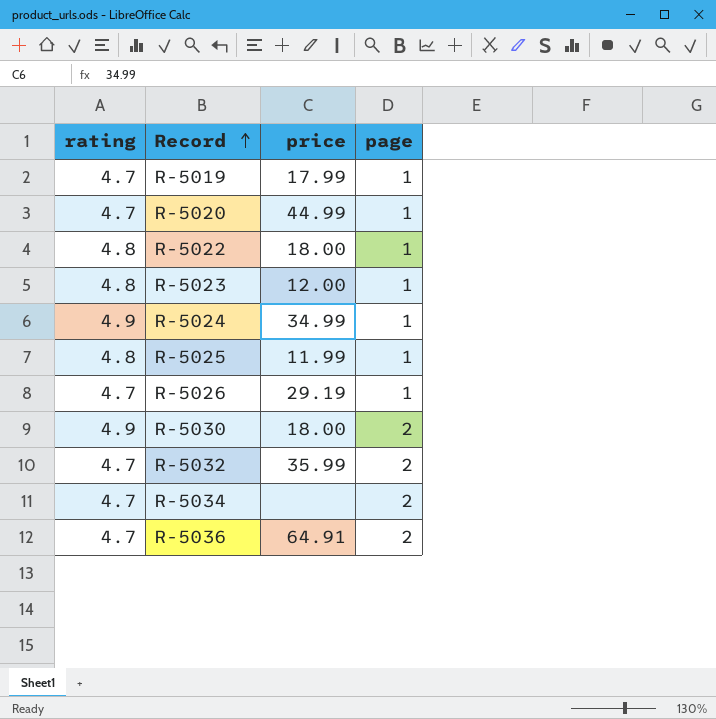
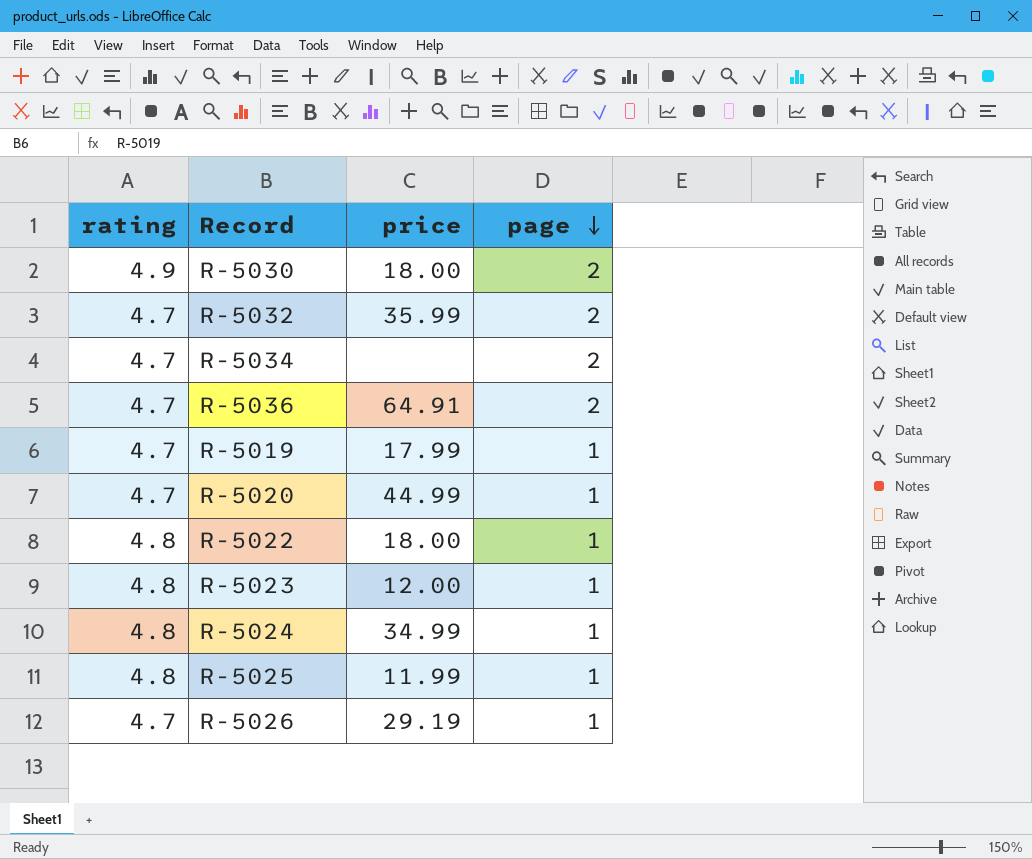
row order: Record ascending -> page descending
R-5024 | rating: 4.9 -> 4.8

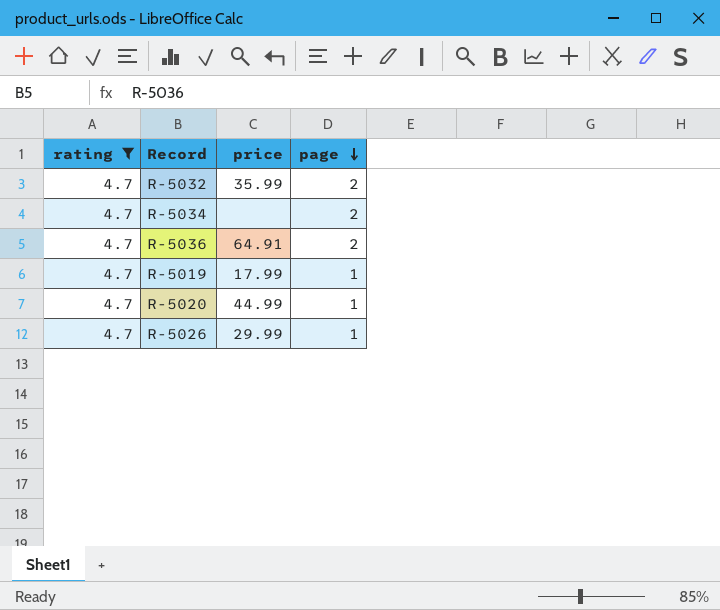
filter: none -> rating = 4.7
R-5026 | price: 29.19 -> 29.99

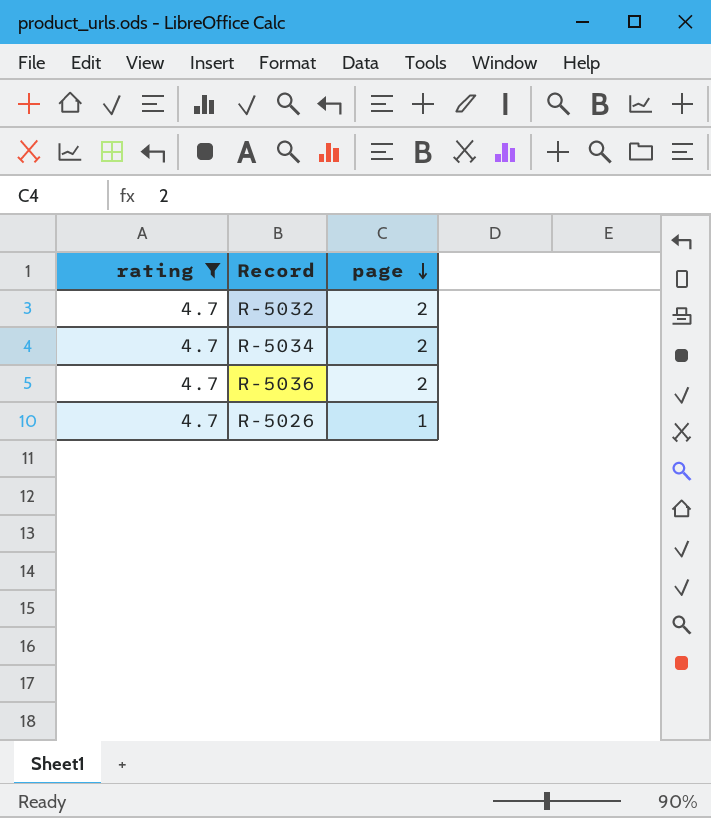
column price | position: 3 -> none
row R-5019: 4.7 | 17.99 | 1 -> none
row R-5020: 4.7 | 44.99 | 1 -> none

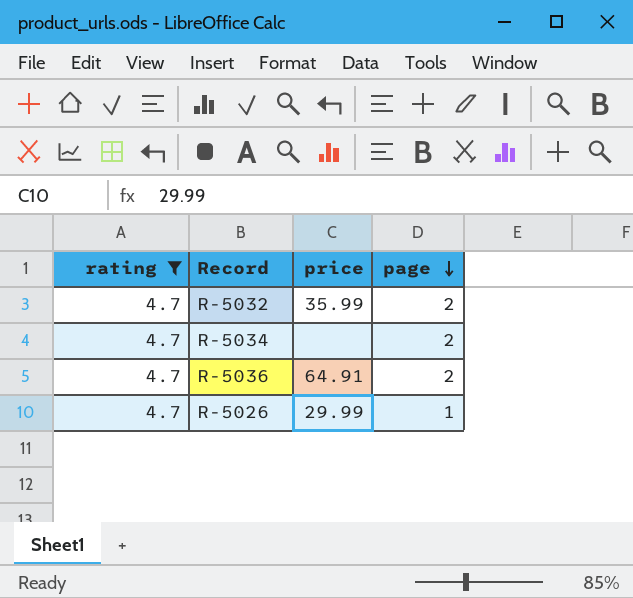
column price | position: none -> 3

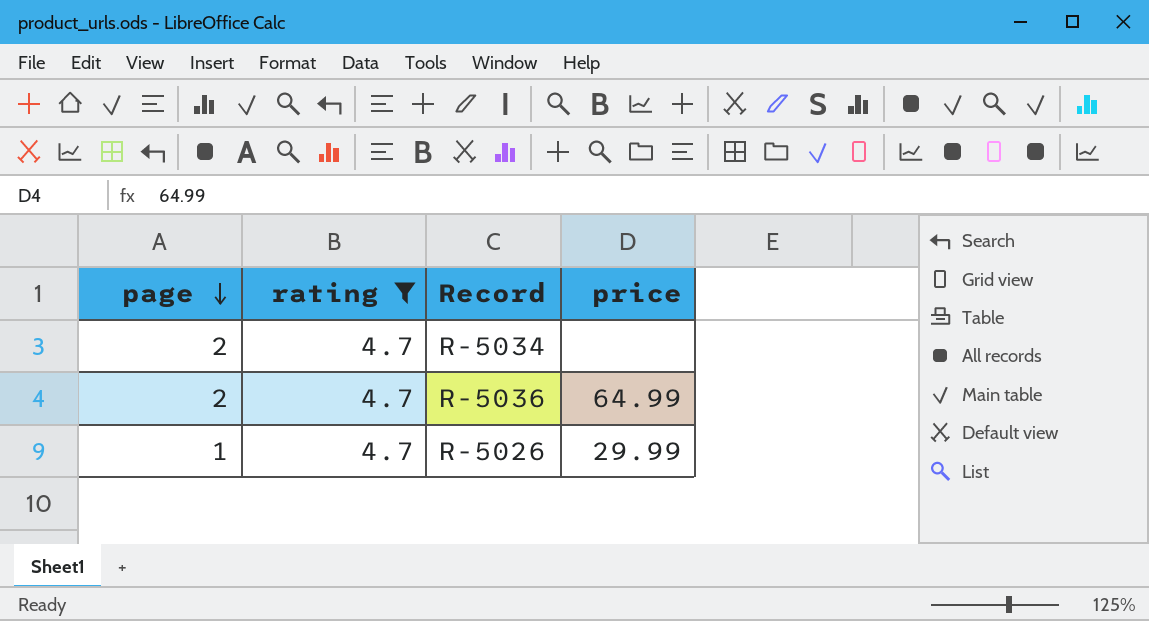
column page | position: 4 -> 1
row R-5032: 4.7 | 35.99 | 2 -> none
R-5036 | price: 64.91 -> 64.99

